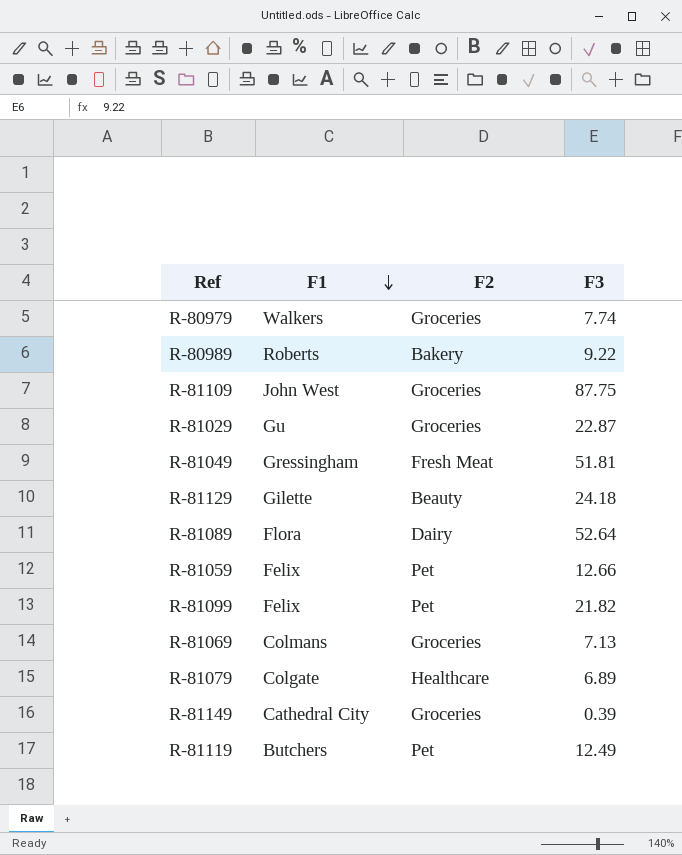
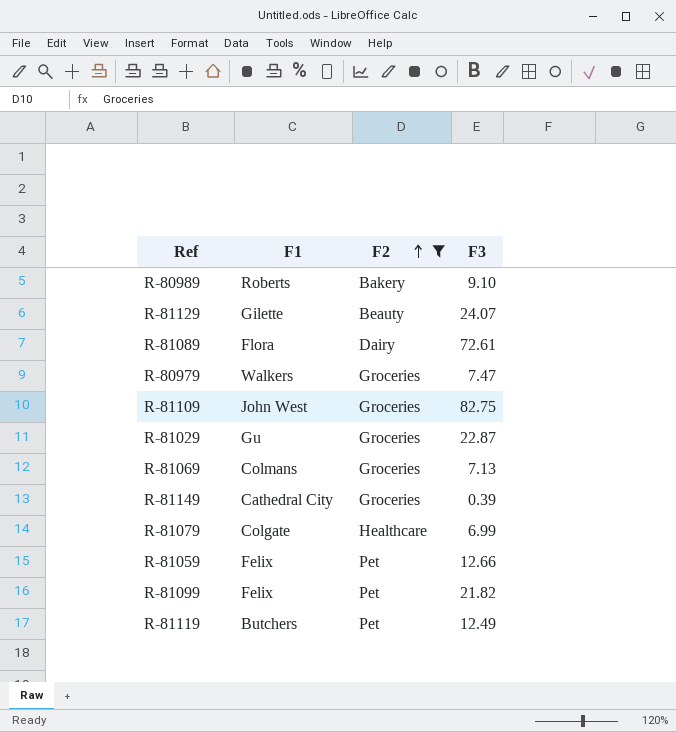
filter: none -> F2 != Fresh Meat
row order: F1 descending -> F2 ascending
R-80989 | F3: 9.22 -> 9.10
R-81129 | F3: 24.18 -> 24.07
R-81089 | F3: 52.64 -> 72.61
R-80979 | F3: 7.74 -> 7.47
R-81109 | F3: 87.75 -> 82.75
R-81079 | F3: 6.89 -> 6.99

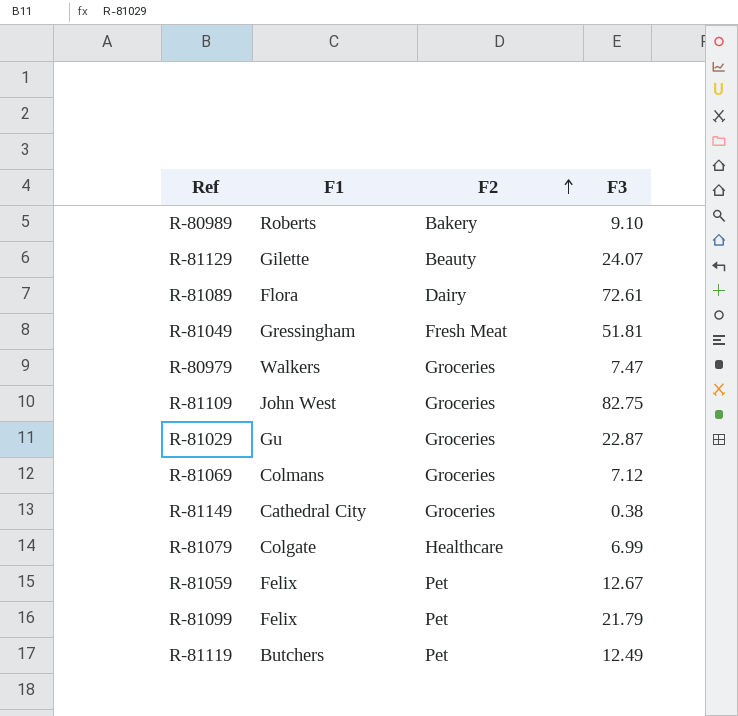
filter: F2 != Fresh Meat -> none
R-81069 | F3: 7.13 -> 7.12
R-81149 | F3: 0.39 -> 0.38
R-81059 | F3: 12.66 -> 12.67
R-81099 | F3: 21.82 -> 21.79

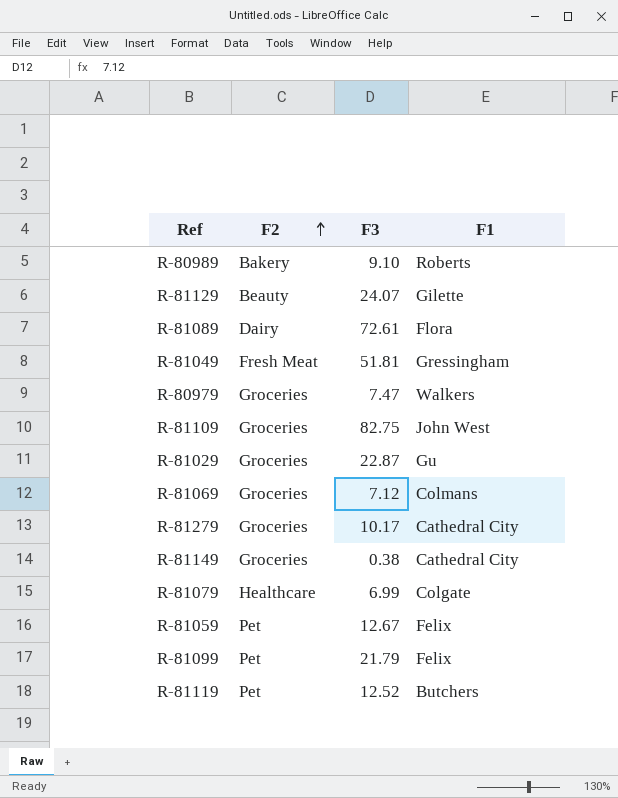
column F1 | position: 2 -> 4
row R-81279: none -> Groceries | 10.17 | Cathedral City
R-81119 | F3: 12.49 -> 12.52

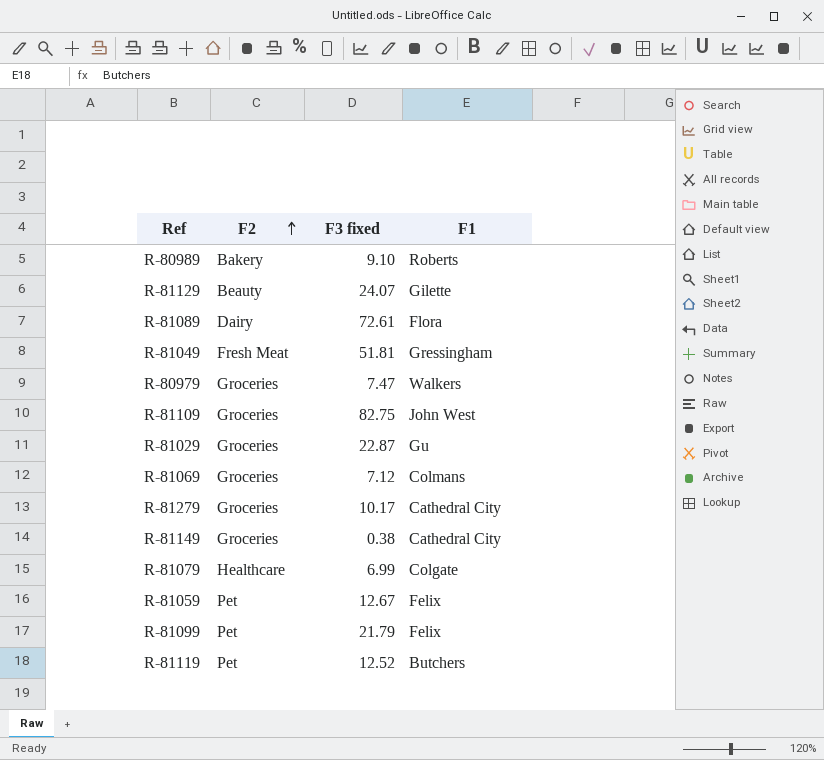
column name: F3 -> F3 fixed

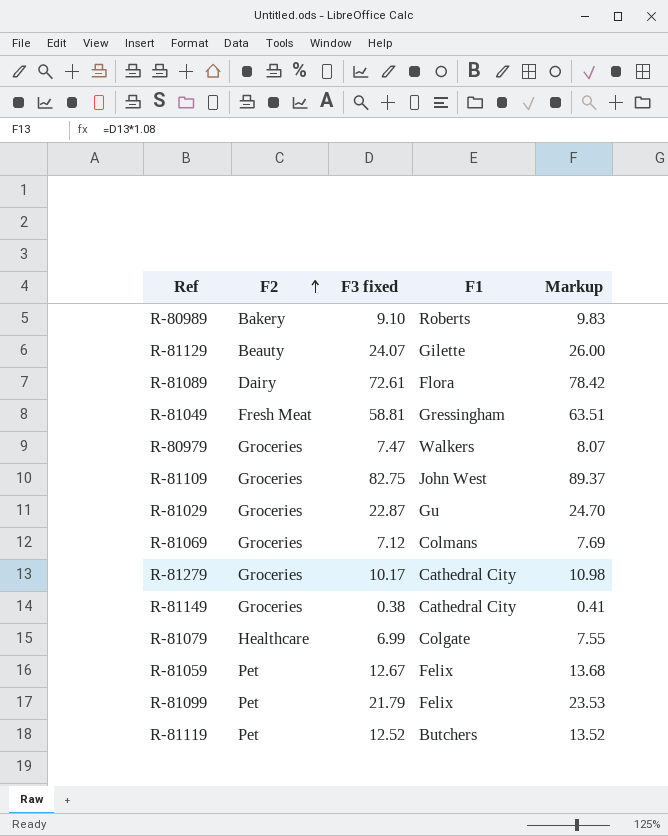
column Markup | formula: none -> [F3 fixed] * 1.08
R-81049 | F3 fixed: 51.81 -> 58.81

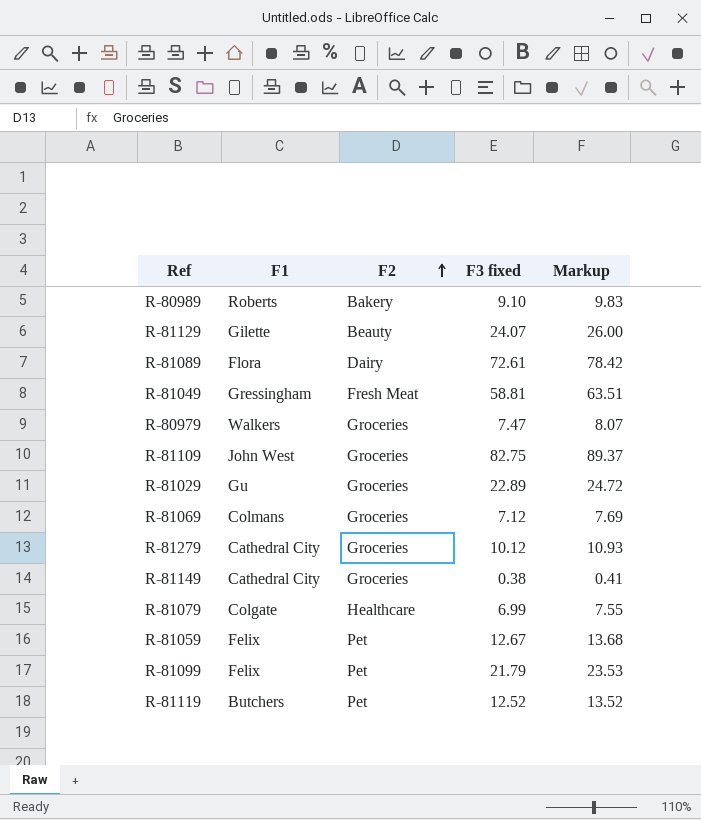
column F1 | position: 4 -> 2
R-81029 | F3 fixed: 22.87 -> 22.89
R-81029 | Markup: 24.70 -> 24.72
R-81279 | F3 fixed: 10.17 -> 10.12
R-81279 | Markup: 10.98 -> 10.93

